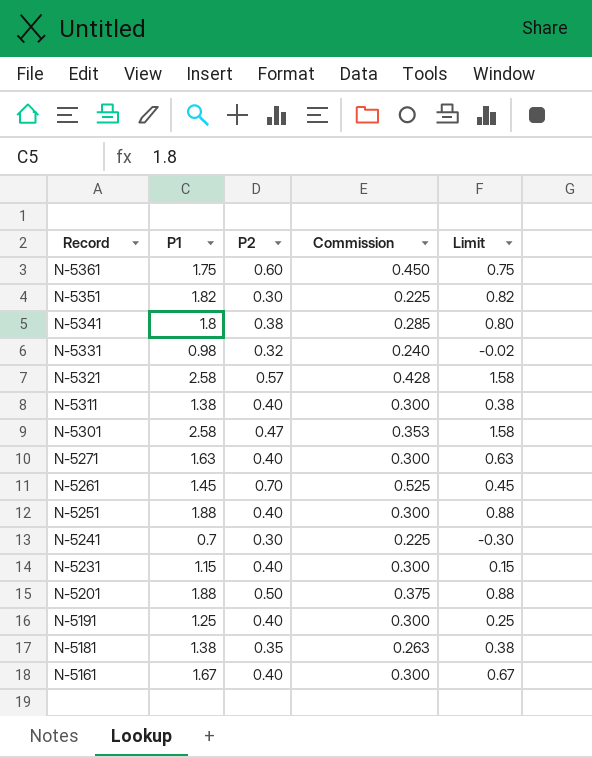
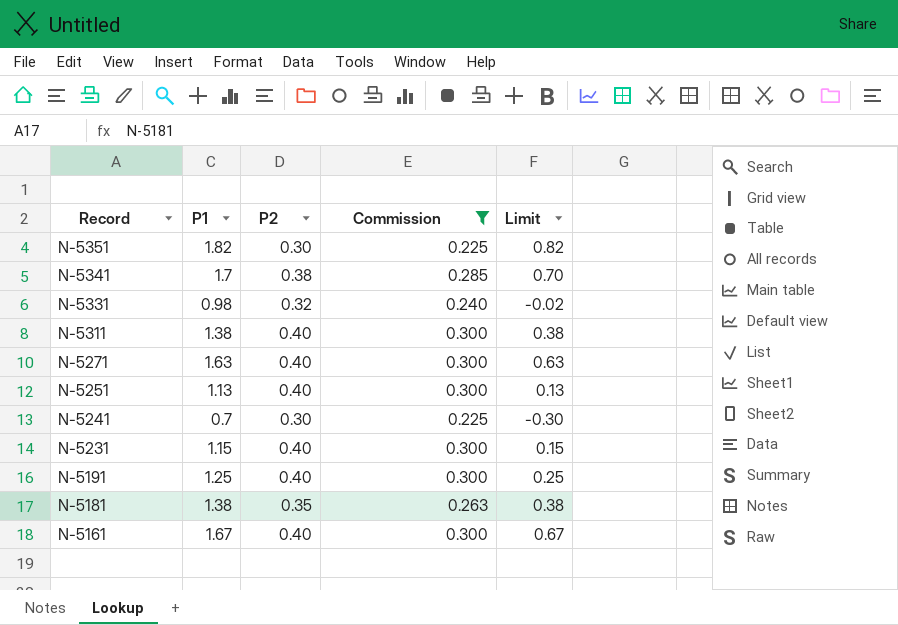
filter: none -> Commission <= 0.300
N-5341 | P1: 1.8 -> 1.7
N-5341 | Limit: 0.80 -> 0.70
N-5251 | P1: 1.88 -> 1.13
N-5251 | Limit: 0.88 -> 0.13

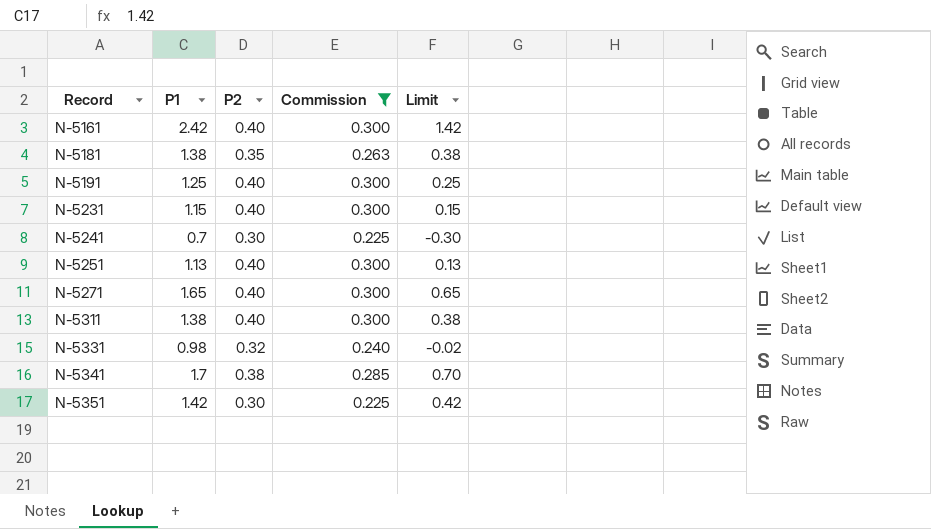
row order: Record descending -> Record ascending
N-5161 | P1: 1.67 -> 2.42
N-5161 | Limit: 0.67 -> 1.42
N-5271 | P1: 1.63 -> 1.65
N-5271 | Limit: 0.63 -> 0.65
N-5351 | P1: 1.82 -> 1.42
N-5351 | Limit: 0.82 -> 0.42

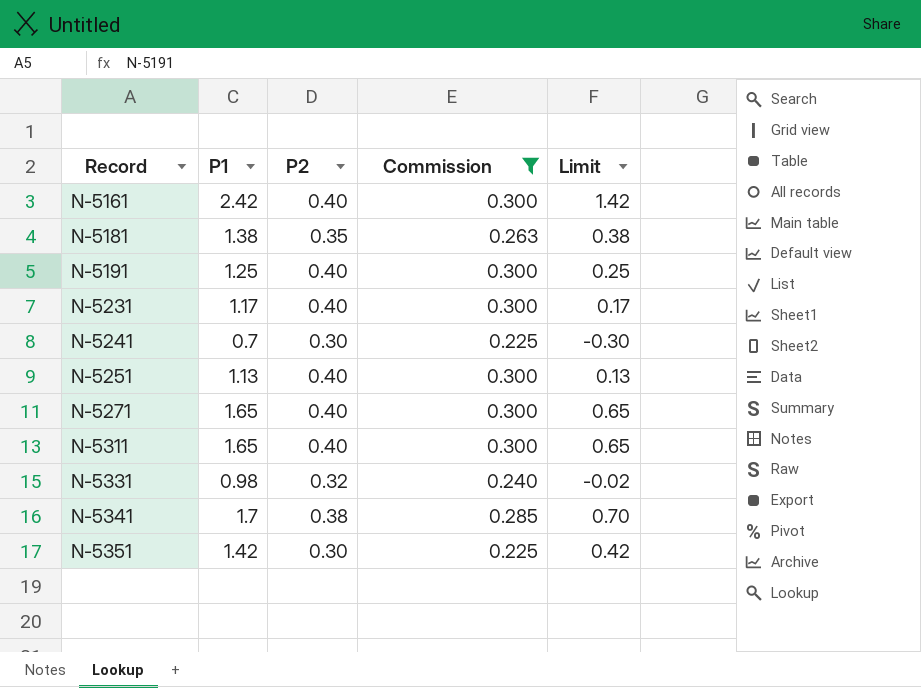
N-5231 | P1: 1.15 -> 1.17
N-5231 | Limit: 0.15 -> 0.17
N-5311 | P1: 1.38 -> 1.65
N-5311 | Limit: 0.38 -> 0.65

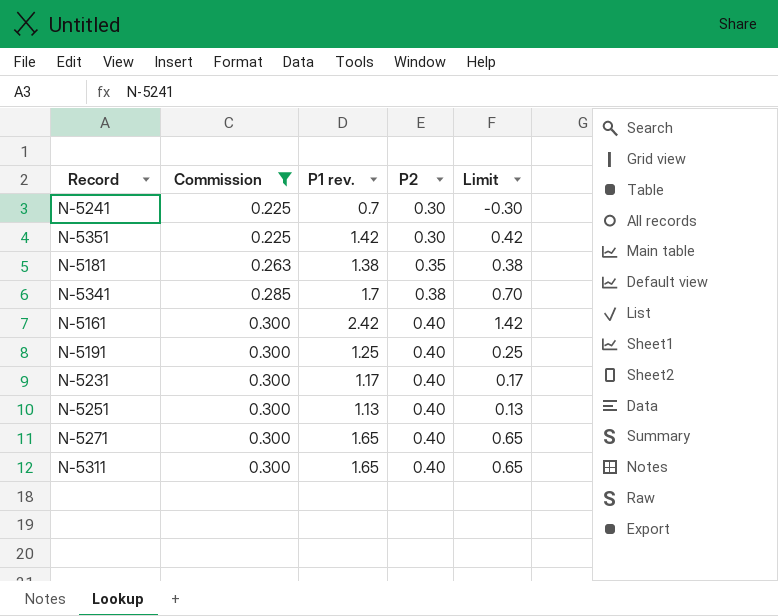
row order: Record ascending -> Commission ascending
column Commission | position: 4 -> 2
column name: P1 -> P1 rev.
row N-5331: 0.98 | 0.32 | 0.240 | -0.02 -> none

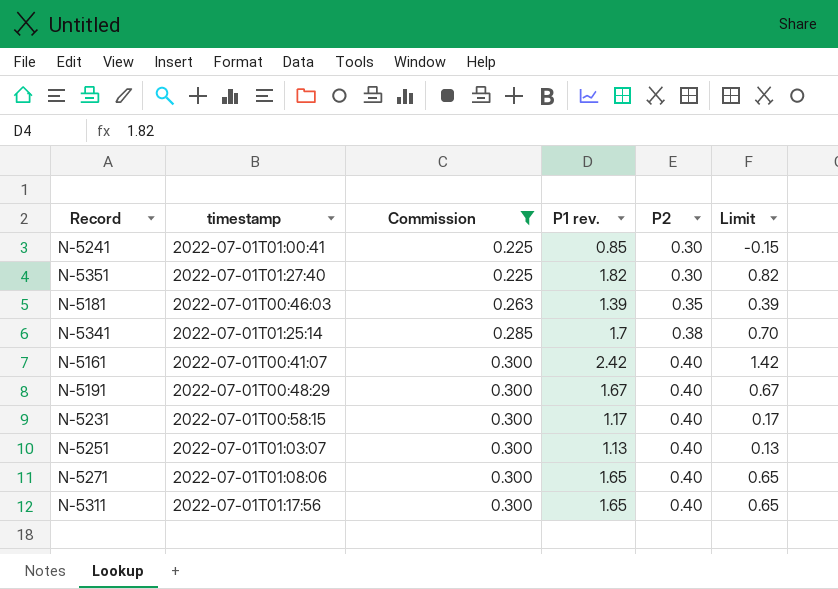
column timestamp | position: none -> 2
N-5241 | P1 rev.: 0.7 -> 0.85
N-5241 | Limit: -0.30 -> -0.15
N-5351 | P1 rev.: 1.42 -> 1.82
N-5351 | Limit: 0.42 -> 0.82
N-5181 | P1 rev.: 1.38 -> 1.39
N-5181 | Limit: 0.38 -> 0.39
N-5191 | P1 rev.: 1.25 -> 1.67
N-5191 | Limit: 0.25 -> 0.67

